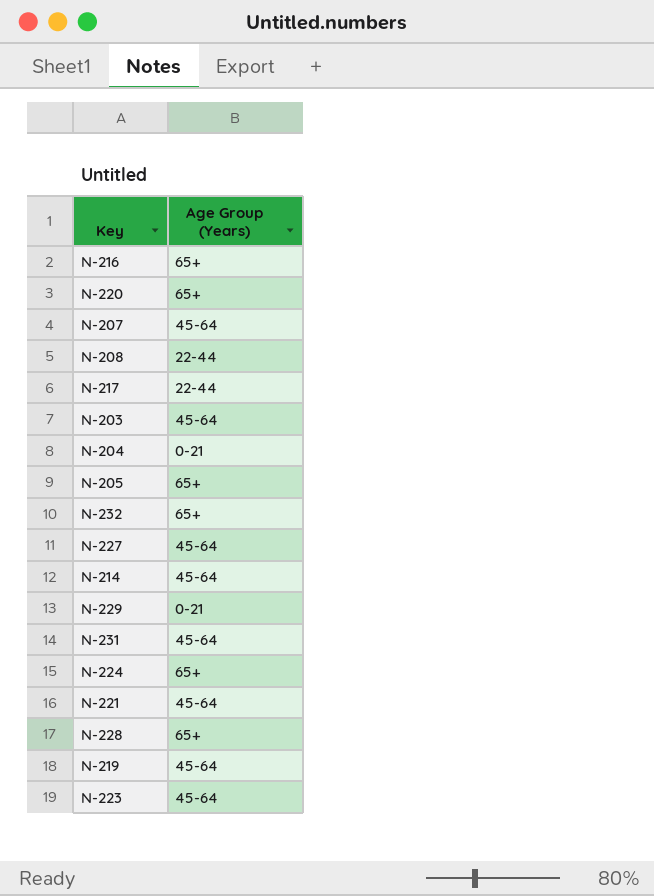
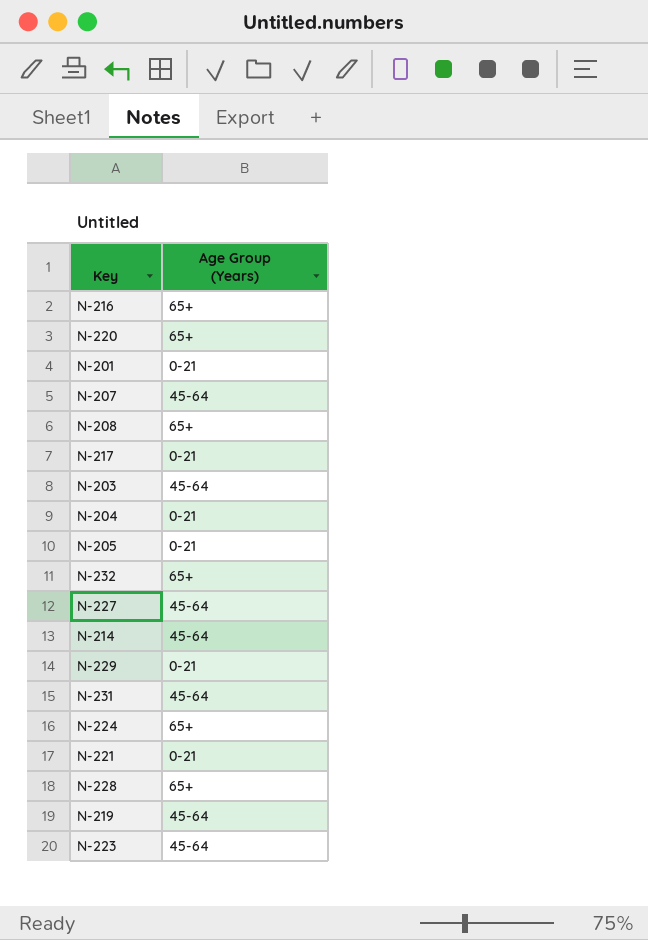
row N-201: none -> 0-21
N-208 | Age Group (Years): 22-44 -> 65+
N-217 | Age Group (Years): 22-44 -> 0-21
N-205 | Age Group (Years): 65+ -> 0-21
N-221 | Age Group (Years): 45-64 -> 0-21

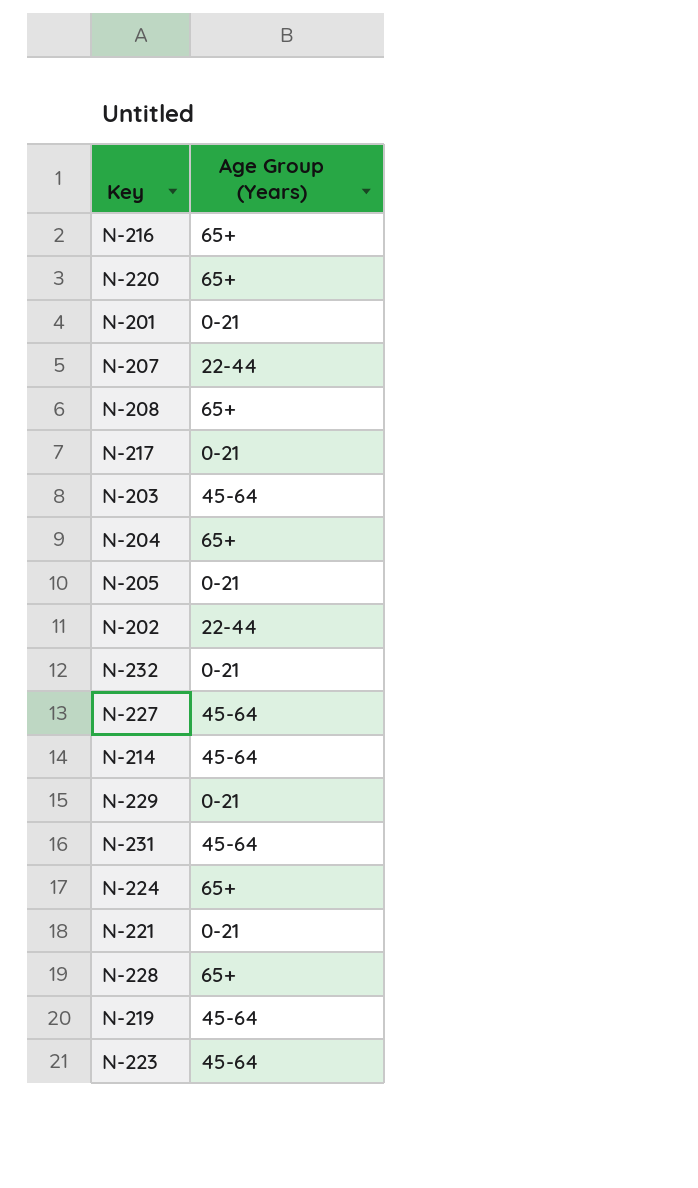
N-207 | Age Group (Years): 45-64 -> 22-44
N-204 | Age Group (Years): 0-21 -> 65+
row N-202: none -> 22-44
N-232 | Age Group (Years): 65+ -> 0-21

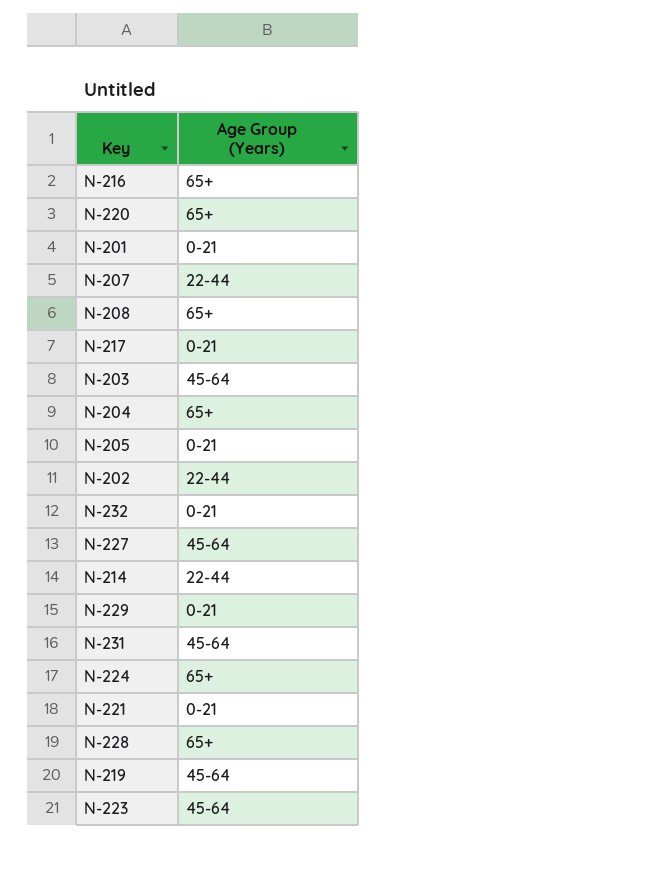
N-214 | Age Group (Years): 45-64 -> 22-44

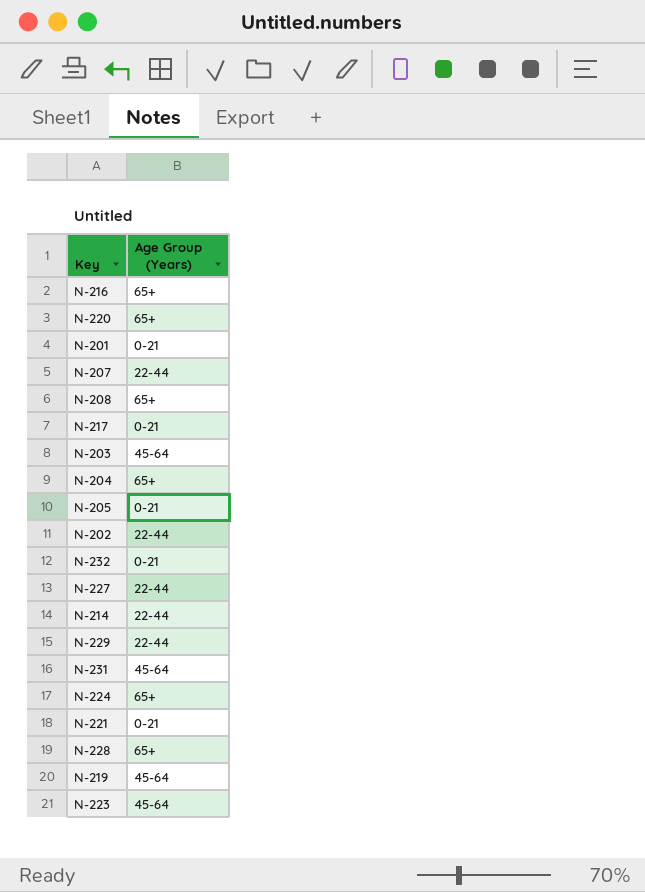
N-227 | Age Group (Years): 45-64 -> 22-44
N-229 | Age Group (Years): 0-21 -> 22-44

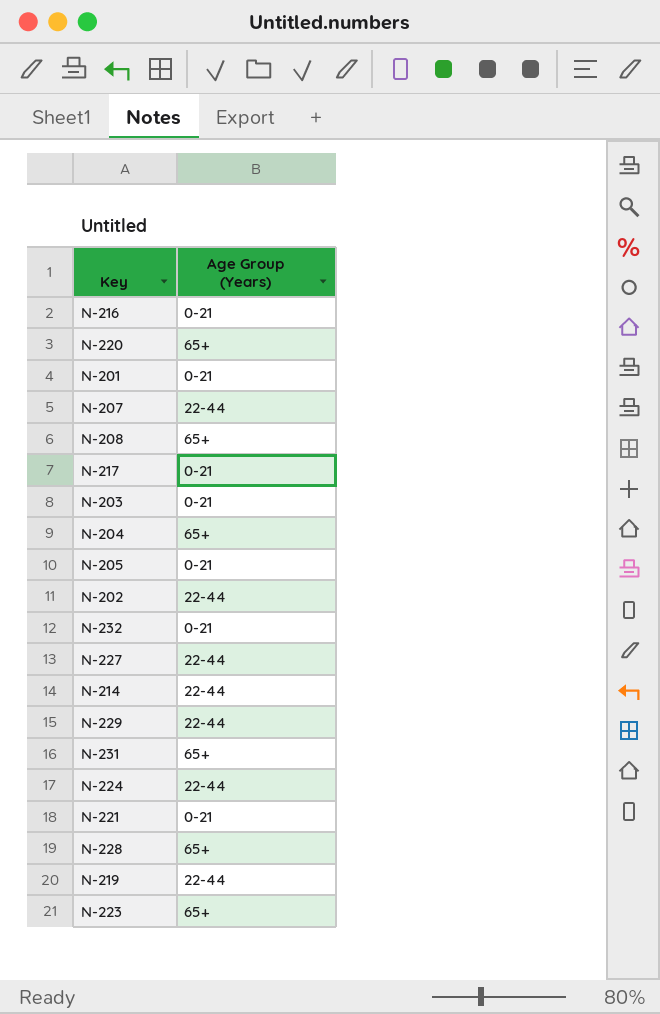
N-216 | Age Group (Years): 65+ -> 0-21
N-203 | Age Group (Years): 45-64 -> 0-21
N-231 | Age Group (Years): 45-64 -> 65+
N-224 | Age Group (Years): 65+ -> 22-44
N-219 | Age Group (Years): 45-64 -> 22-44
N-223 | Age Group (Years): 45-64 -> 65+

